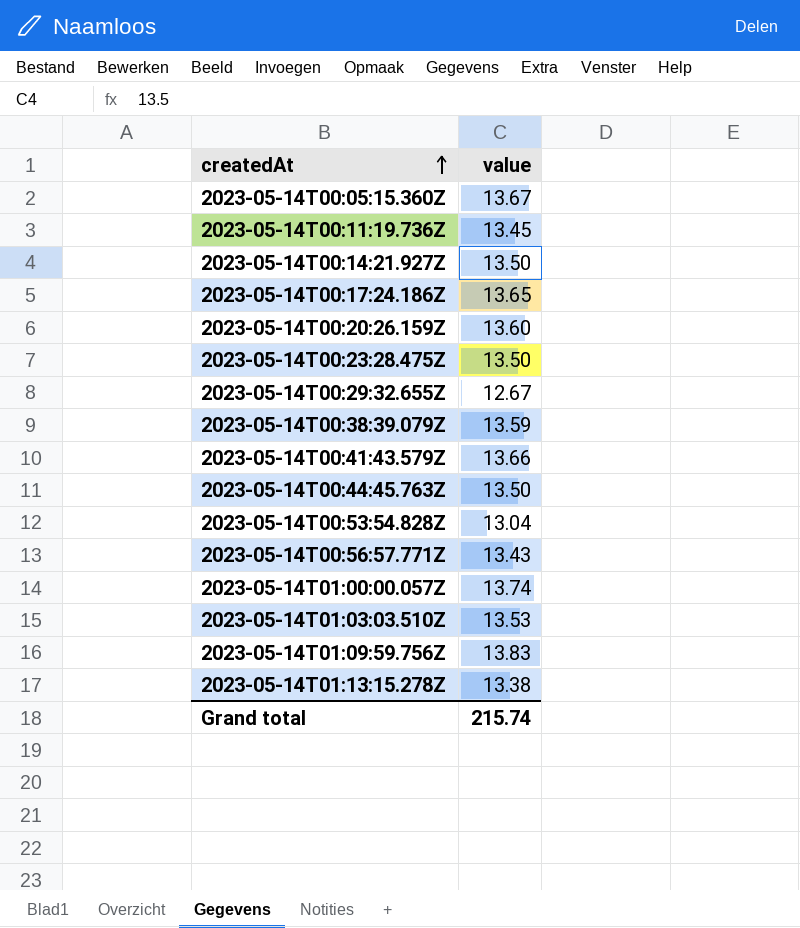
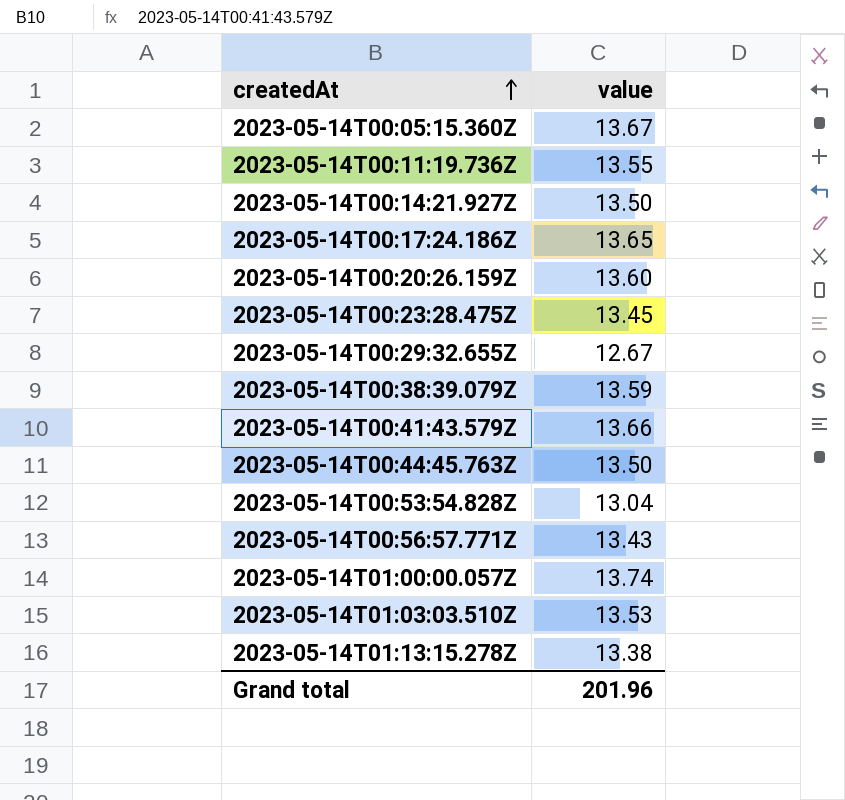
row 2023-05-14T01:09:59.756Z: 13.83 -> none
2023-05-14T00:11:19.736Z | value: 13.45 -> 13.55
2023-05-14T00:23:28.475Z | value: 13.50 -> 13.45
Grand total | value: 215.74 -> 201.96

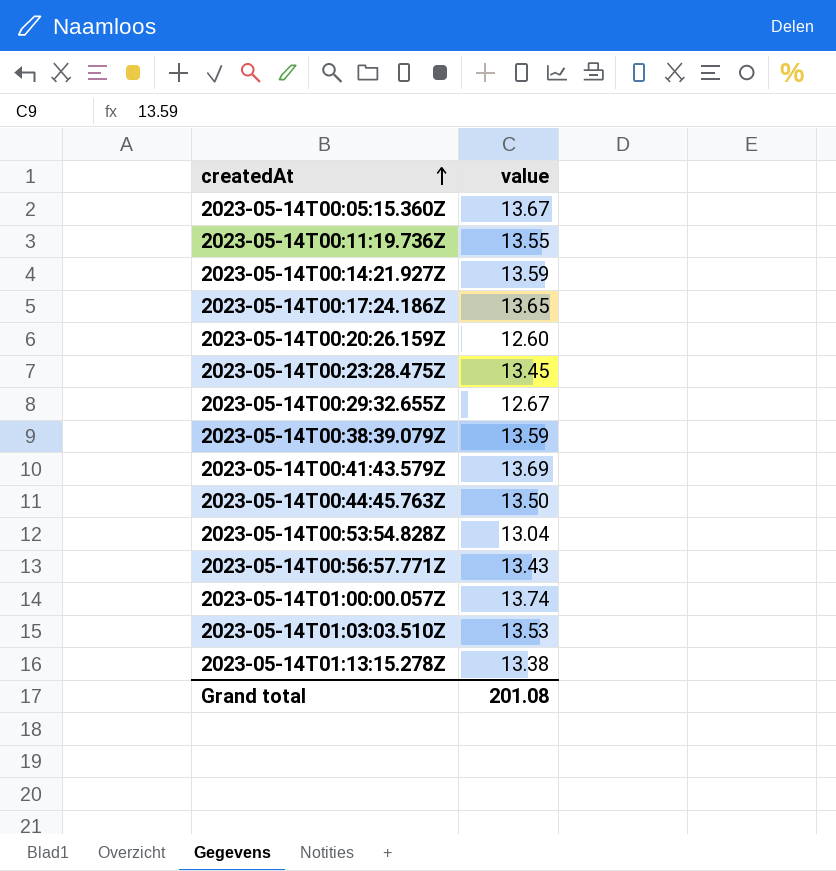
2023-05-14T00:14:21.927Z | value: 13.50 -> 13.59
2023-05-14T00:20:26.159Z | value: 13.60 -> 12.60
2023-05-14T00:41:43.579Z | value: 13.66 -> 13.69
Grand total | value: 201.96 -> 201.08

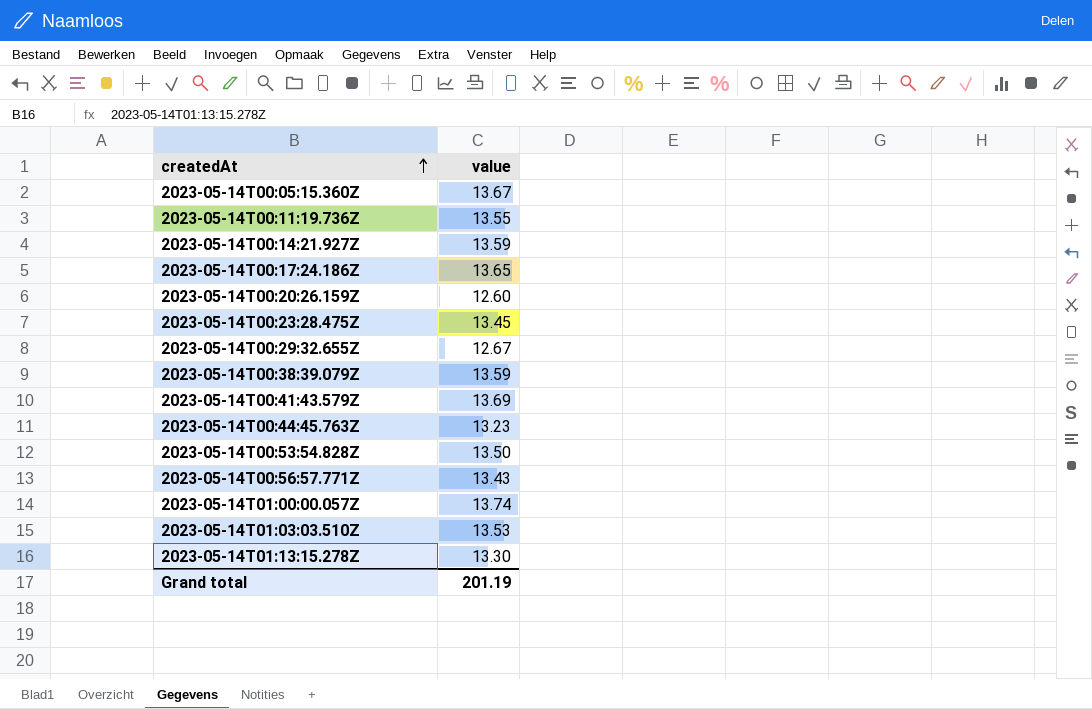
2023-05-14T00:44:45.763Z | value: 13.50 -> 13.23
2023-05-14T00:53:54.828Z | value: 13.04 -> 13.50
2023-05-14T01:13:15.278Z | value: 13.38 -> 13.30
Grand total | value: 201.08 -> 201.19

